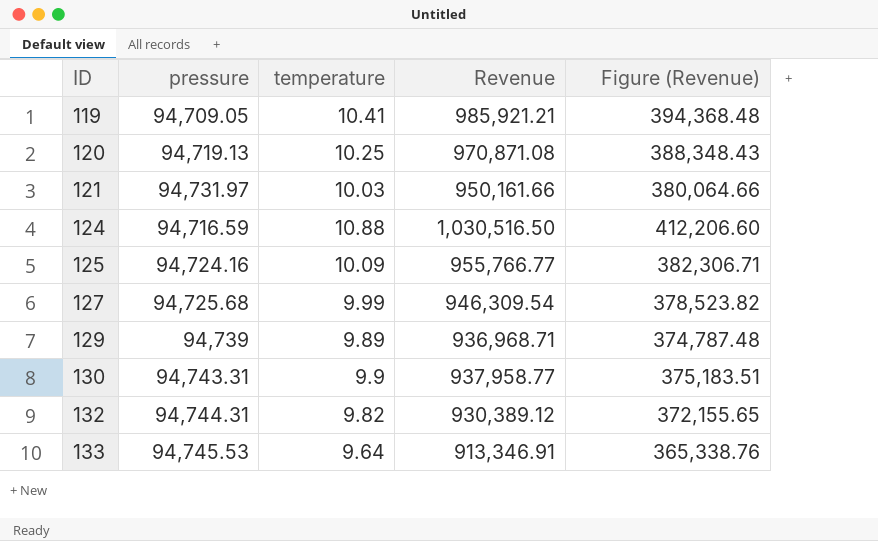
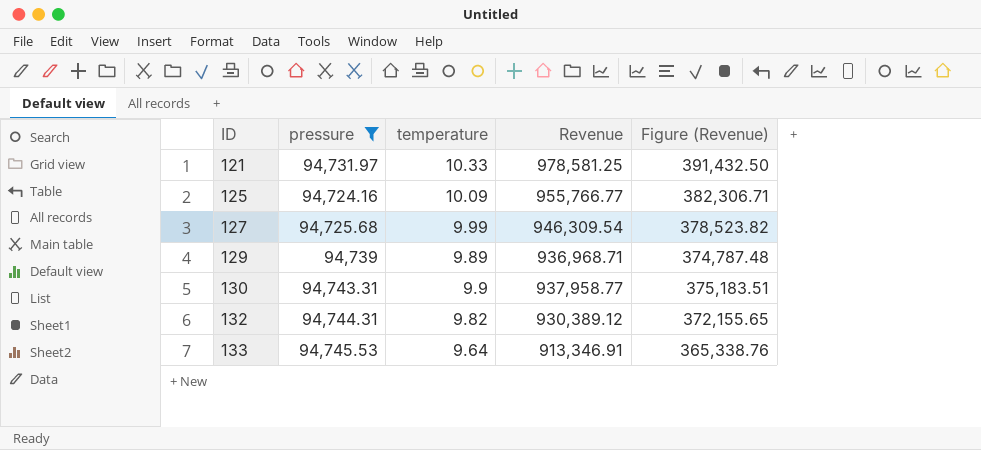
filter: none -> pressure >= 94,724.16
121 | temperature: 10.03 -> 10.33
121 | Revenue: 950,161.66 -> 978,581.25
121 | Figure (Revenue): 380,064.66 -> 391,432.50

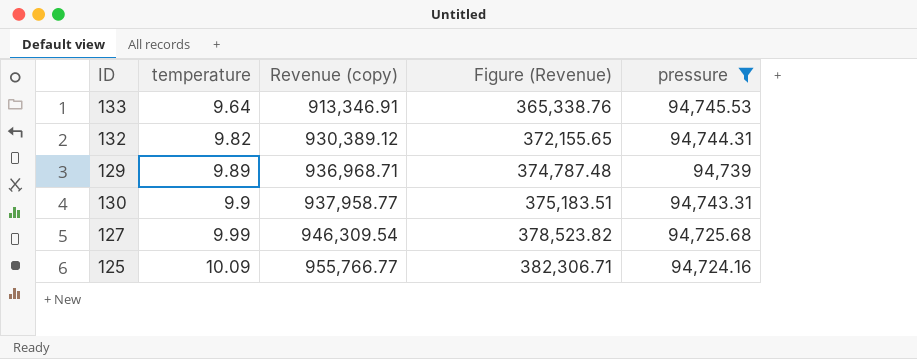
row order: ID ascending -> temperature ascending
column name: Revenue -> Revenue (copy)
column pressure | position: 2 -> 5
row 121: 94,731.97 | 10.33 | 978,581.25 | 391,432.50 -> none

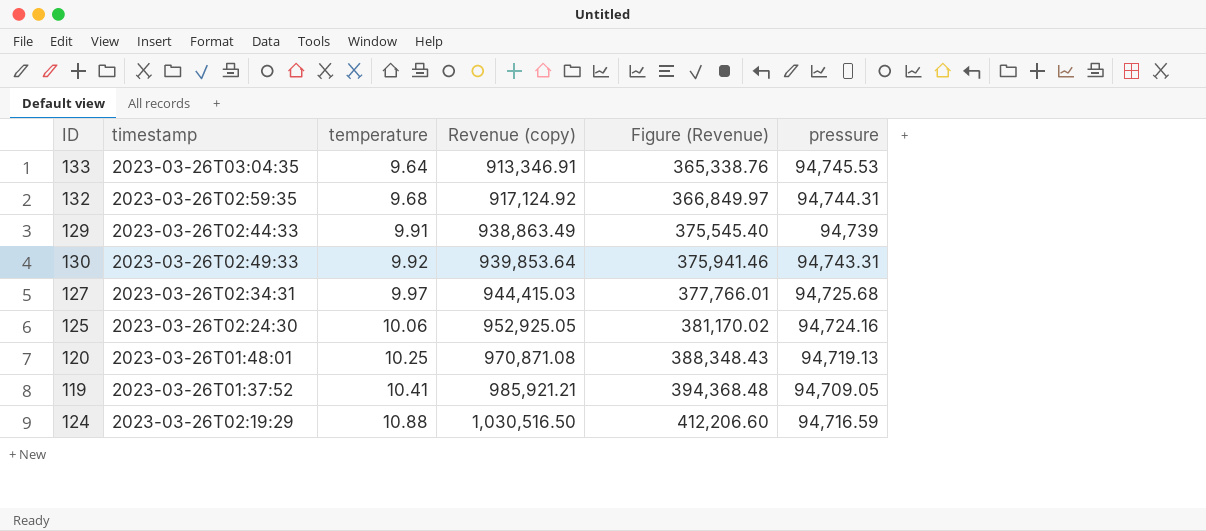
filter: pressure >= 94,724.16 -> none
column timestamp | position: none -> 2
132 | temperature: 9.82 -> 9.68
132 | Revenue (copy): 930,389.12 -> 917,124.92
132 | Figure (Revenue): 372,155.65 -> 366,849.97
129 | temperature: 9.89 -> 9.91
129 | Revenue (copy): 936,968.71 -> 938,863.49
129 | Figure (Revenue): 374,787.48 -> 375,545.40
130 | temperature: 9.9 -> 9.92
130 | Revenue (copy): 937,958.77 -> 939,853.64
130 | Figure (Revenue): 375,183.51 -> 375,941.46
127 | temperature: 9.99 -> 9.97
127 | Revenue (copy): 946,309.54 -> 944,415.03
127 | Figure (Revenue): 378,523.82 -> 377,766.01
125 | temperature: 10.09 -> 10.06
125 | Revenue (copy): 955,766.77 -> 952,925.05
125 | Figure (Revenue): 382,306.71 -> 381,170.02

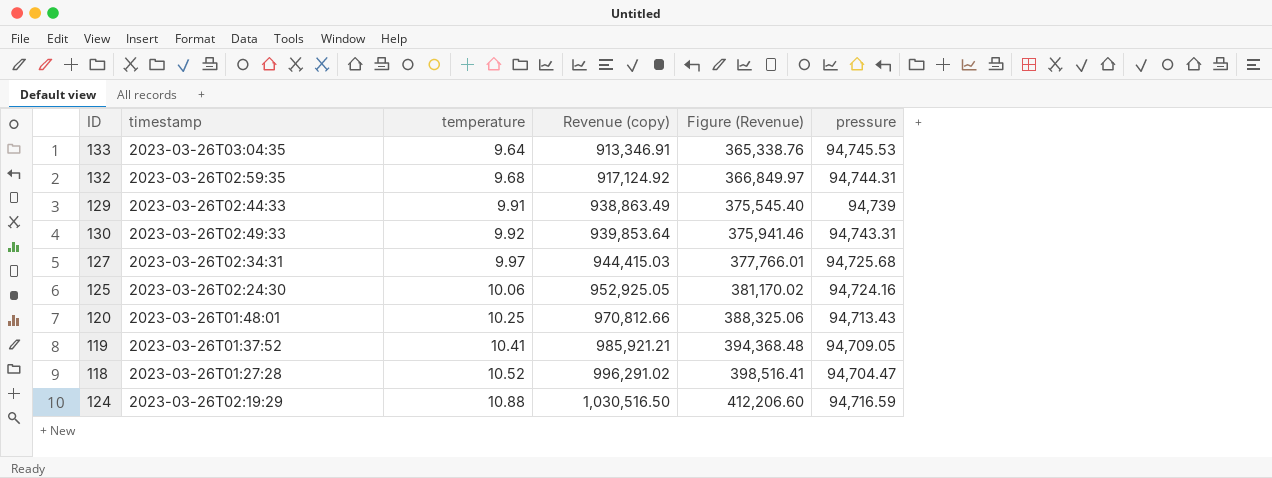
120 | Revenue (copy): 970,871.08 -> 970,812.66
120 | Figure (Revenue): 388,348.43 -> 388,325.06
120 | pressure: 94,719.13 -> 94,713.43
row 118: none -> 2023-03-26T01:27:28 | 10.52 | 996,291.02 | 398,516.41 | 94,704.47

